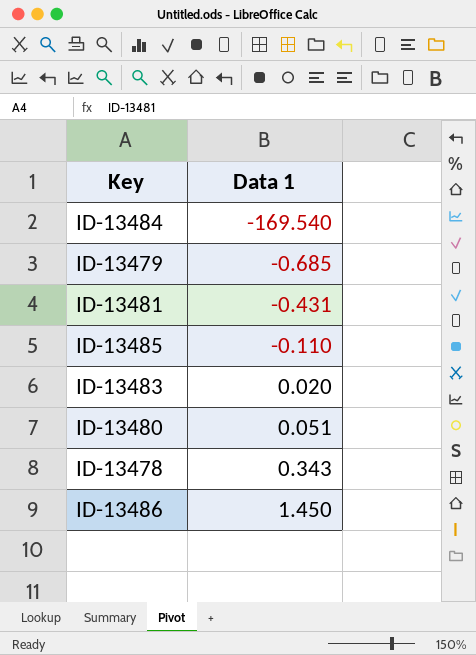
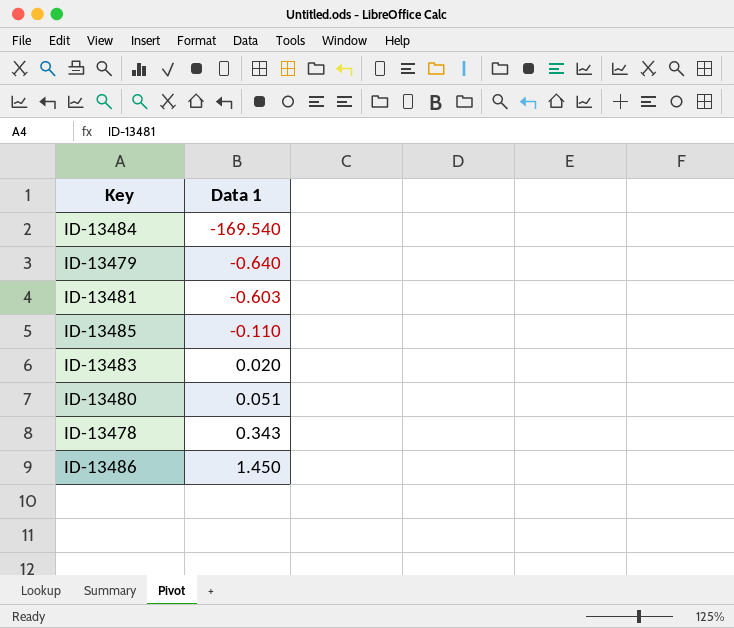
ID-13479 | Data 1: -0.685 -> -0.640
ID-13481 | Data 1: -0.431 -> -0.603

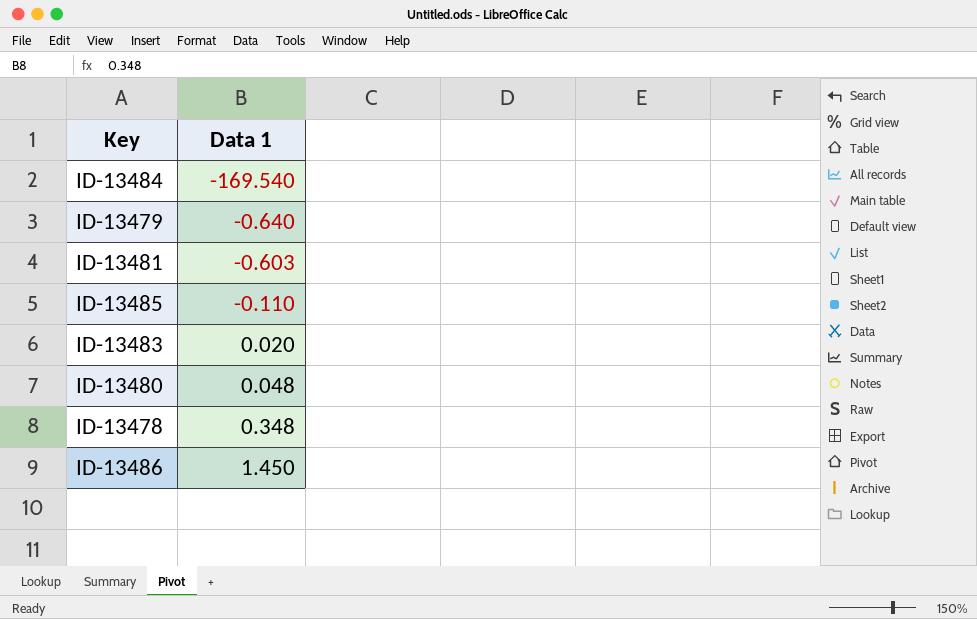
ID-13480 | Data 1: 0.051 -> 0.048
ID-13478 | Data 1: 0.343 -> 0.348

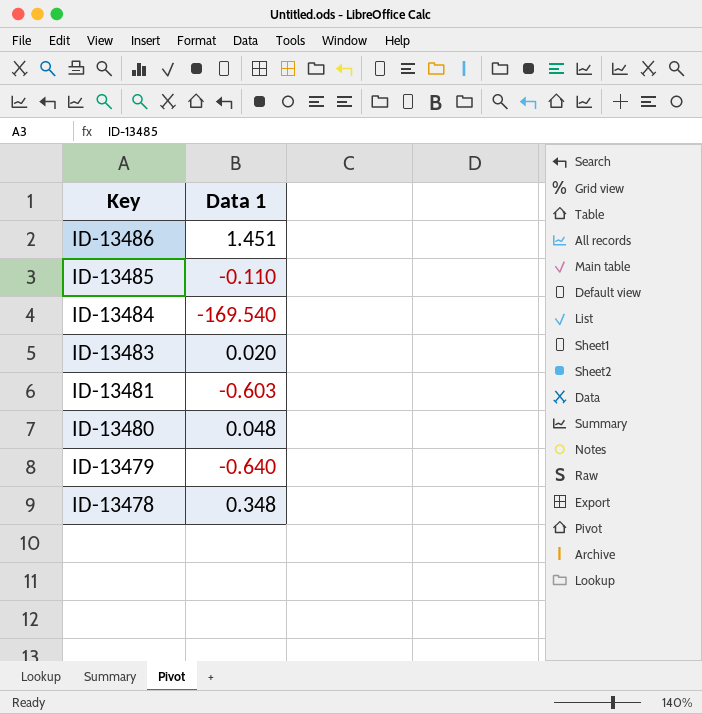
row order: Data 1 ascending -> Key descending
ID-13486 | Data 1: 1.450 -> 1.451

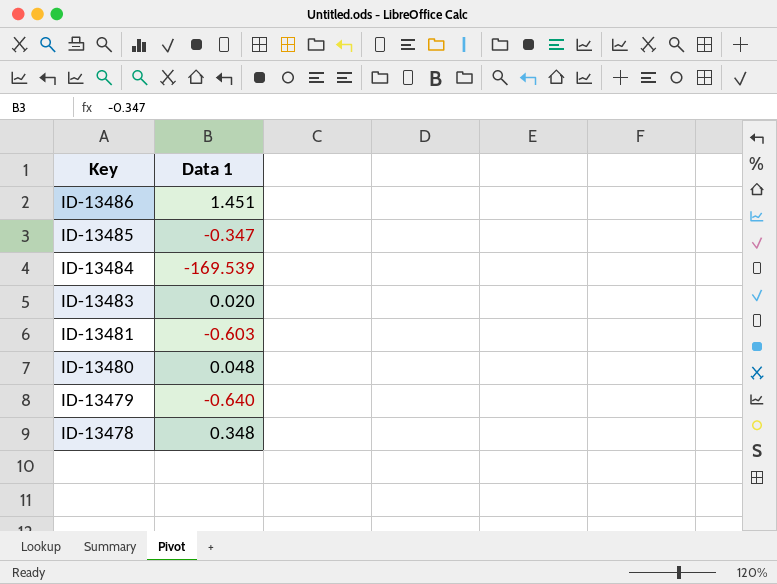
ID-13485 | Data 1: -0.110 -> -0.347
ID-13484 | Data 1: -169.540 -> -169.539

